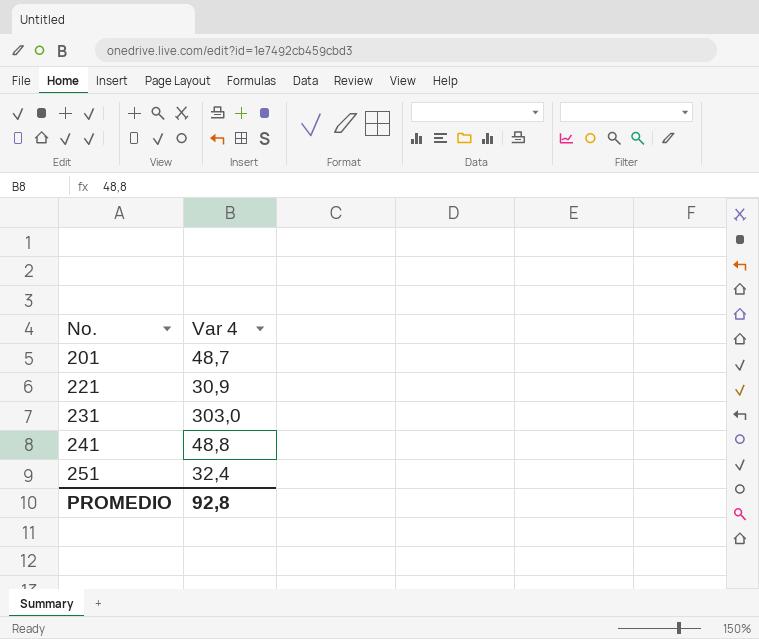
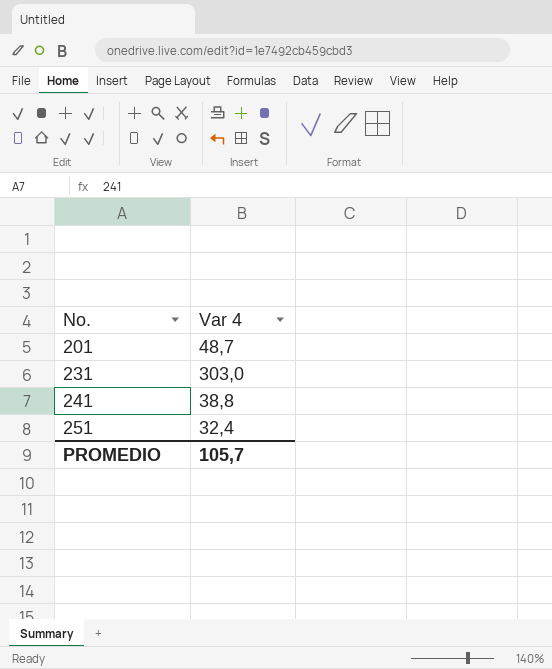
row 221: 30,9 -> none
241 | Var 4: 48,8 -> 38,8
PROMEDIO | Var 4: 92,8 -> 105,7

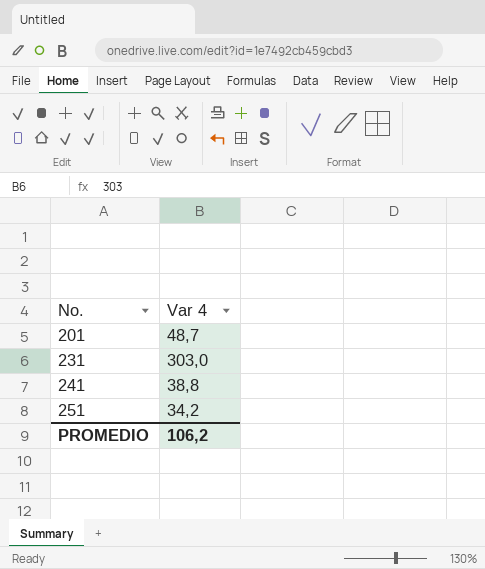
251 | Var 4: 32,4 -> 34,2
PROMEDIO | Var 4: 105,7 -> 106,2

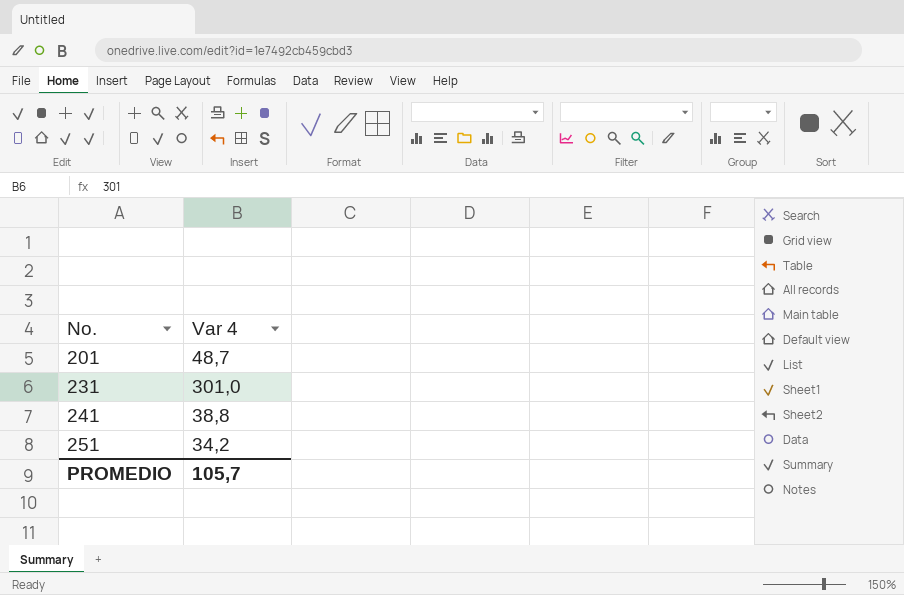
231 | Var 4: 303,0 -> 301,0
PROMEDIO | Var 4: 106,2 -> 105,7

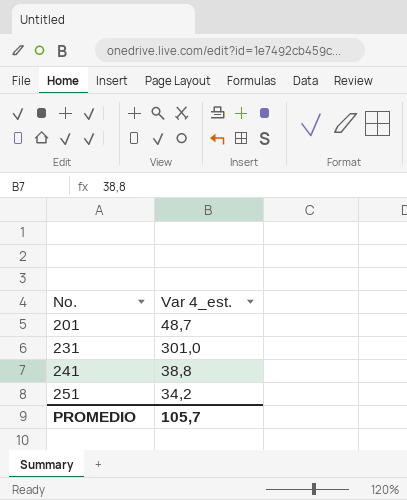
column name: Var 4 -> Var 4_est.

